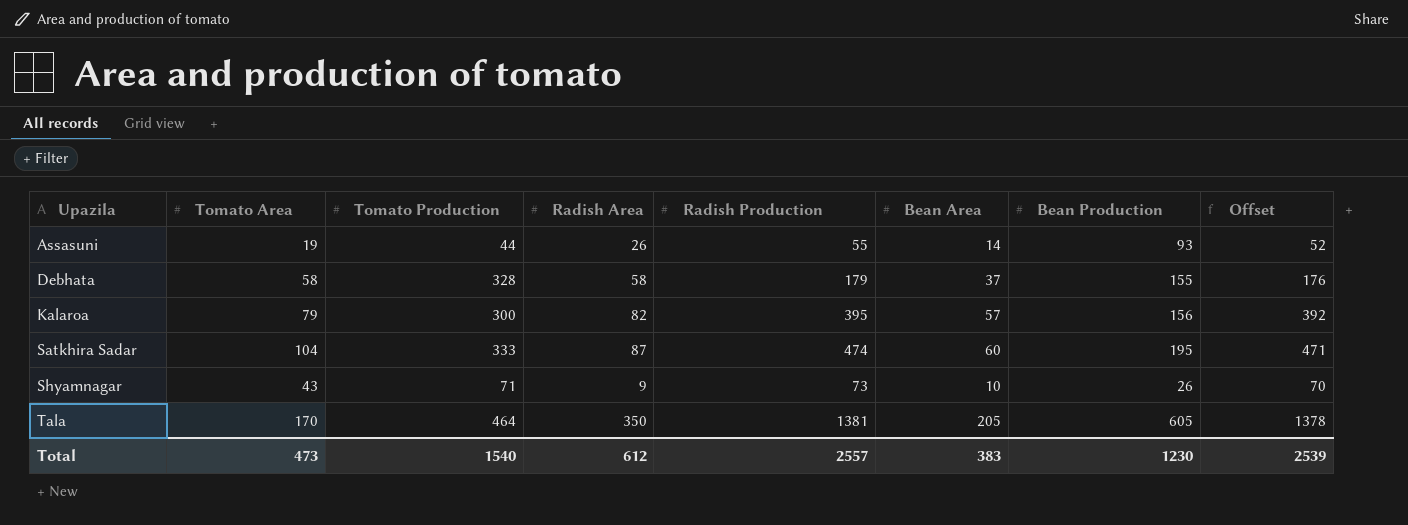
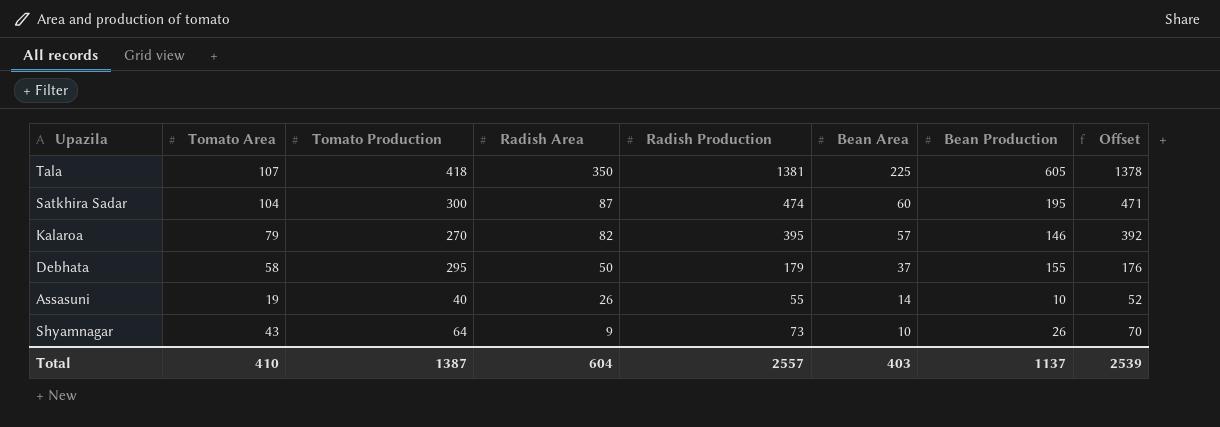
row order: Upazila ascending -> Radish Area descending
Tala | Tomato Area: 170 -> 107
Tala | Tomato Production: 464 -> 418
Tala | Bean Area: 205 -> 225
Satkhira Sadar | Tomato Production: 333 -> 300
Kalaroa | Tomato Production: 300 -> 270
Kalaroa | Bean Production: 156 -> 146
Debhata | Tomato Production: 328 -> 295
Debhata | Radish Area: 58 -> 50
Assasuni | Tomato Production: 44 -> 40
Assasuni | Bean Production: 93 -> 10
Shyamnagar | Tomato Production: 71 -> 64
Total | Tomato Area: 473 -> 410
Total | Tomato Production: 1540 -> 1387
Total | Radish Area: 612 -> 604
Total | Bean Area: 383 -> 403
Total | Bean Production: 1230 -> 1137

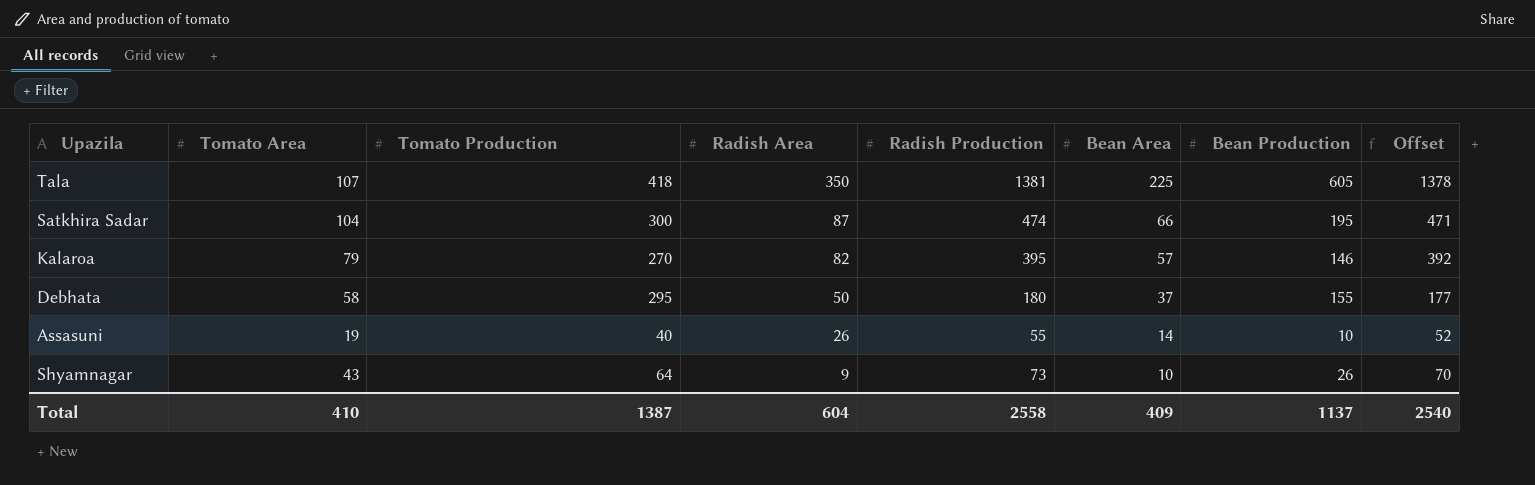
Satkhira Sadar | Bean Area: 60 -> 66
Debhata | Radish Production: 179 -> 180
Debhata | Offset: 176 -> 177
Total | Radish Production: 2557 -> 2558
Total | Bean Area: 403 -> 409
Total | Offset: 2539 -> 2540

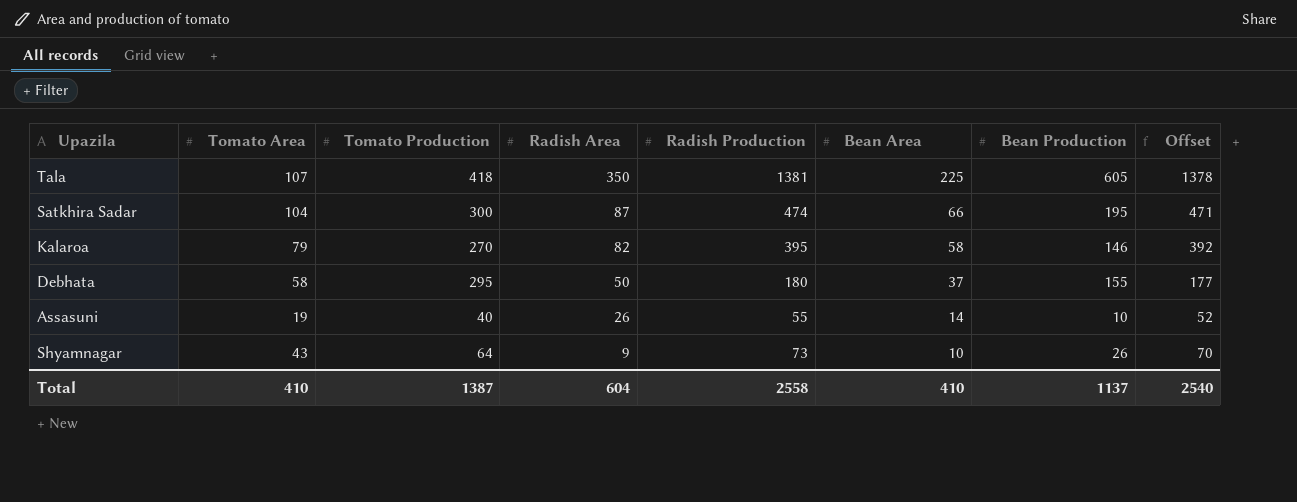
Kalaroa | Bean Area: 57 -> 58
Total | Bean Area: 409 -> 410

